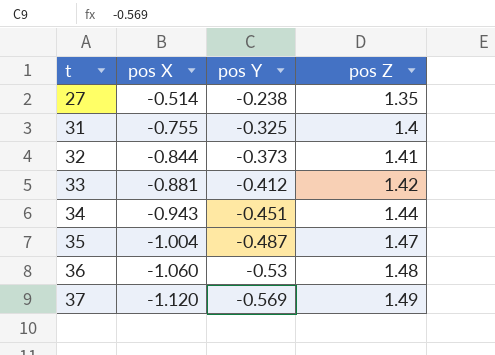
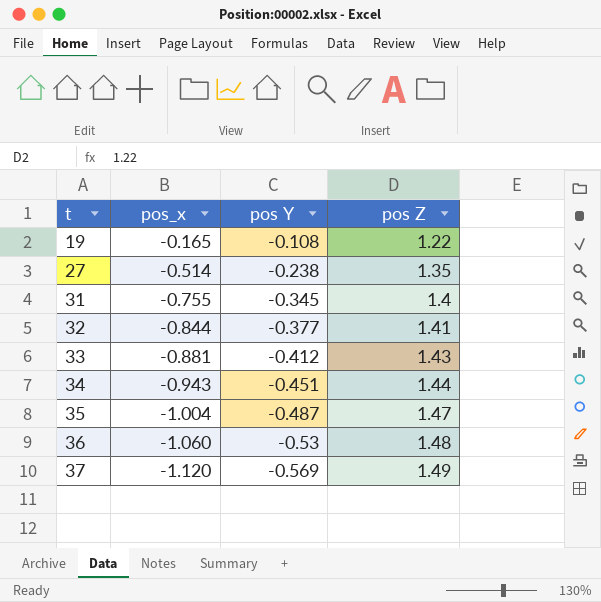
column name: pos X -> pos_x
row 19: none -> -0.165 | -0.108 | 1.22
31 | pos Y: -0.325 -> -0.345
32 | pos Y: -0.373 -> -0.377
33 | pos Z: 1.42 -> 1.43

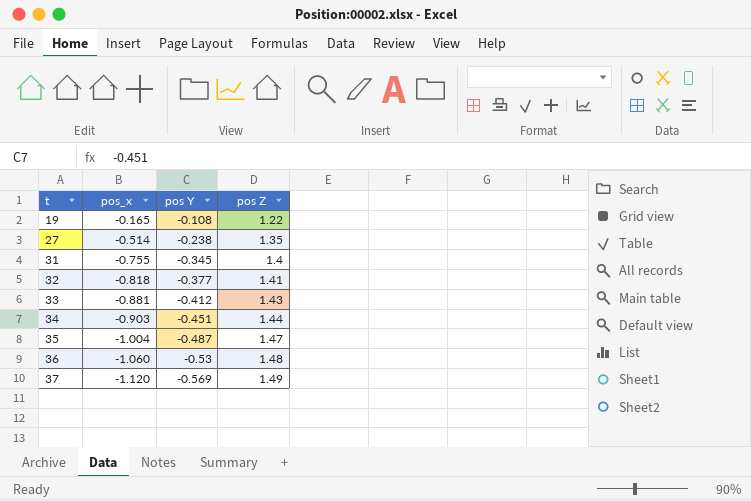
32 | pos_x: -0.844 -> -0.818
34 | pos_x: -0.943 -> -0.903

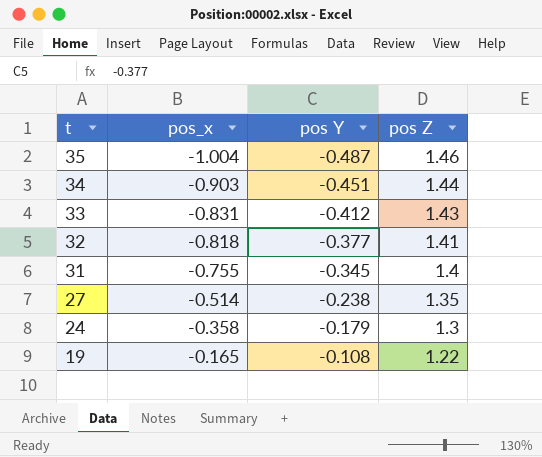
row order: t ascending -> t descending
row 36: -1.060 | -0.53 | 1.48 -> none
row 37: -1.120 | -0.569 | 1.49 -> none
35 | pos Z: 1.47 -> 1.46
33 | pos_x: -0.881 -> -0.831
row 24: none -> -0.358 | -0.179 | 1.3

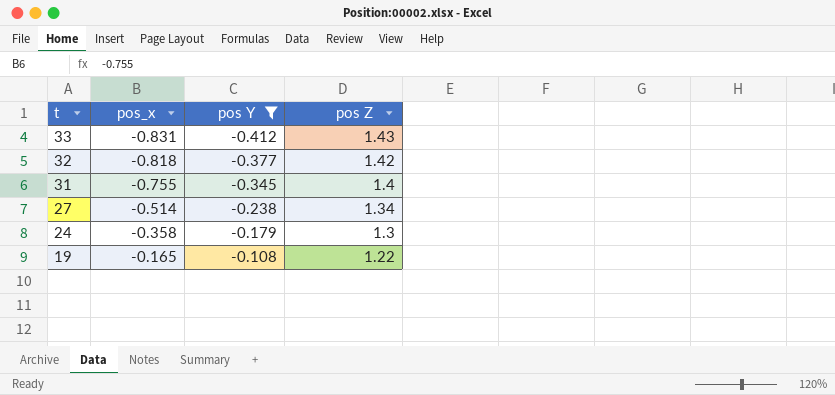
filter: none -> pos Y >= -0.412
32 | pos Z: 1.41 -> 1.42
27 | pos Z: 1.35 -> 1.34

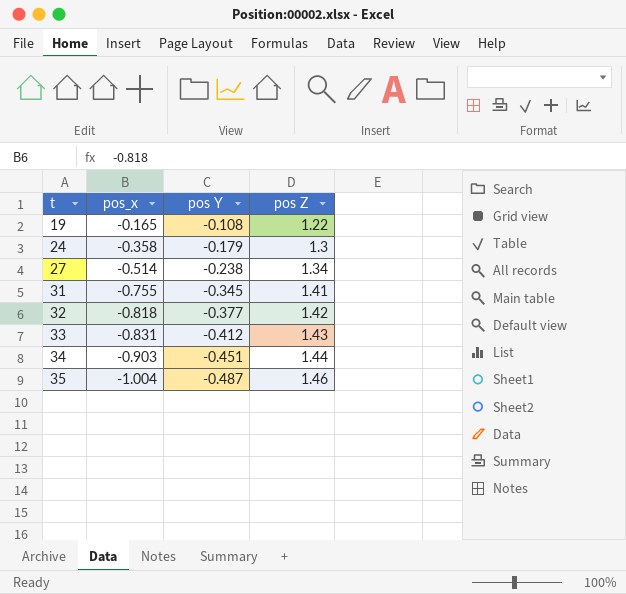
filter: pos Y >= -0.412 -> none
row order: t descending -> t ascending
31 | pos Z: 1.4 -> 1.41

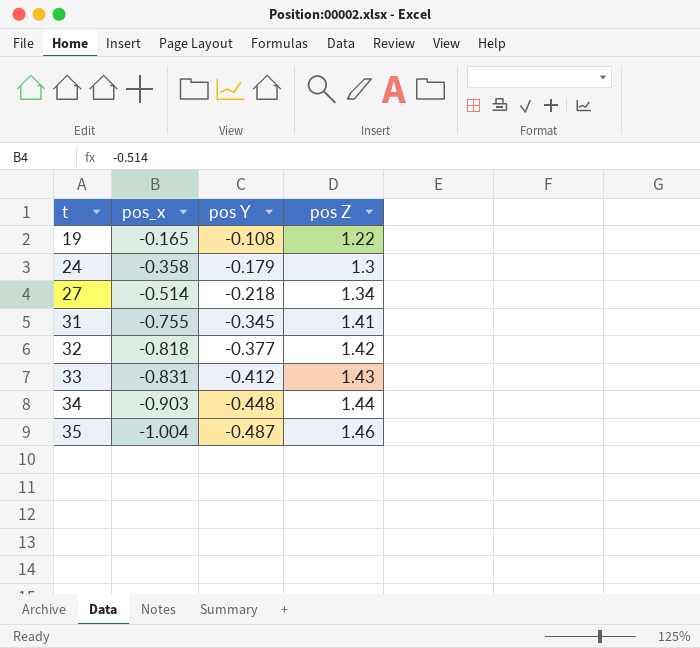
27 | pos Y: -0.238 -> -0.218
34 | pos Y: -0.451 -> -0.448

